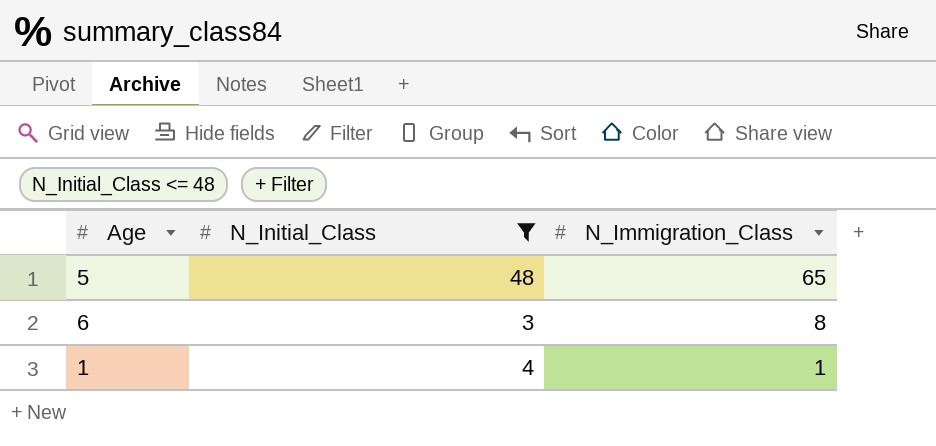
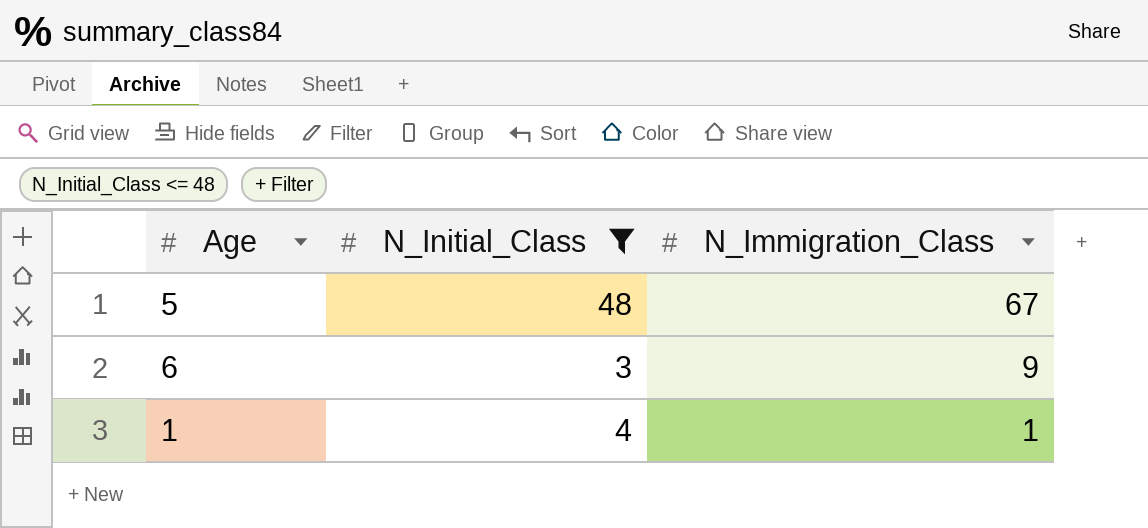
5 | N_Immigration_Class: 65 -> 67
6 | N_Immigration_Class: 8 -> 9

